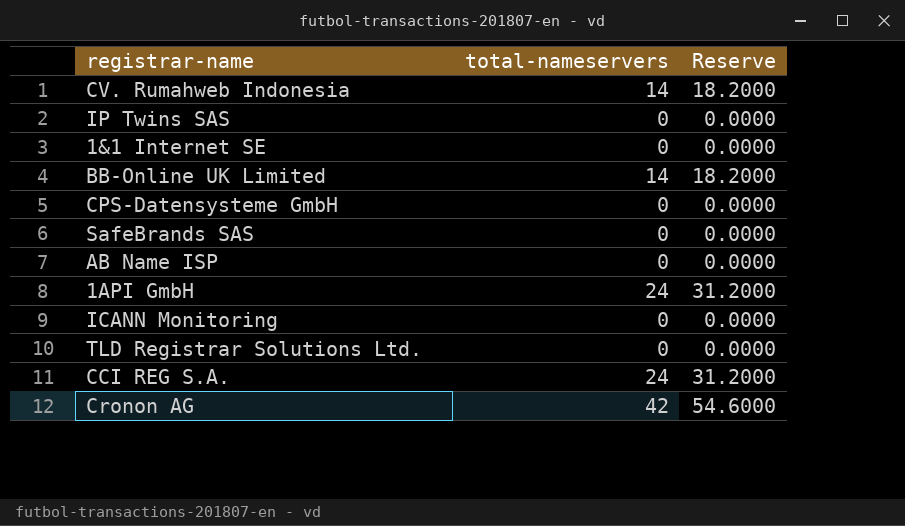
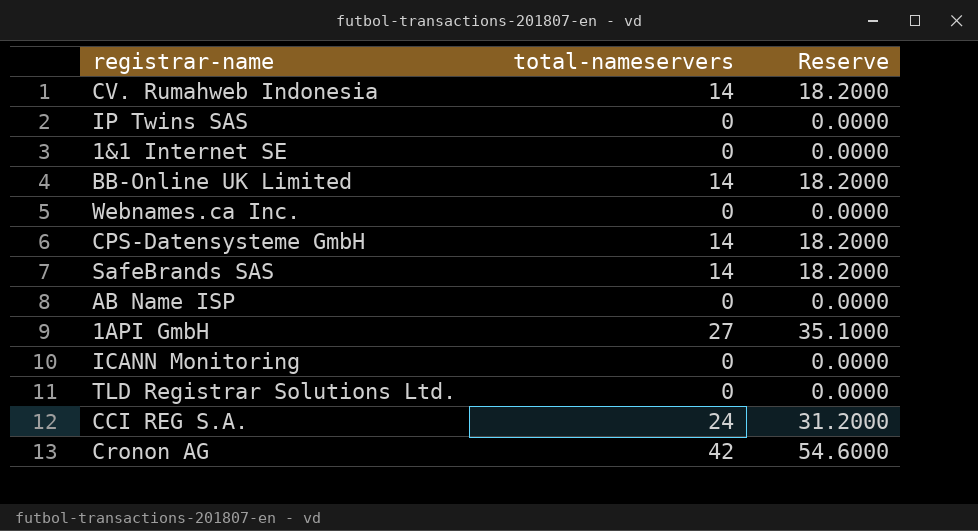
row Webnames.ca Inc.: none -> 0 | 0.0000
CPS-Datensysteme GmbH | total-nameservers: 0 -> 14
CPS-Datensysteme GmbH | Reserve: 0.0000 -> 18.2000
SafeBrands SAS | total-nameservers: 0 -> 14
SafeBrands SAS | Reserve: 0.0000 -> 18.2000
1API GmbH | total-nameservers: 24 -> 27
1API GmbH | Reserve: 31.2000 -> 35.1000

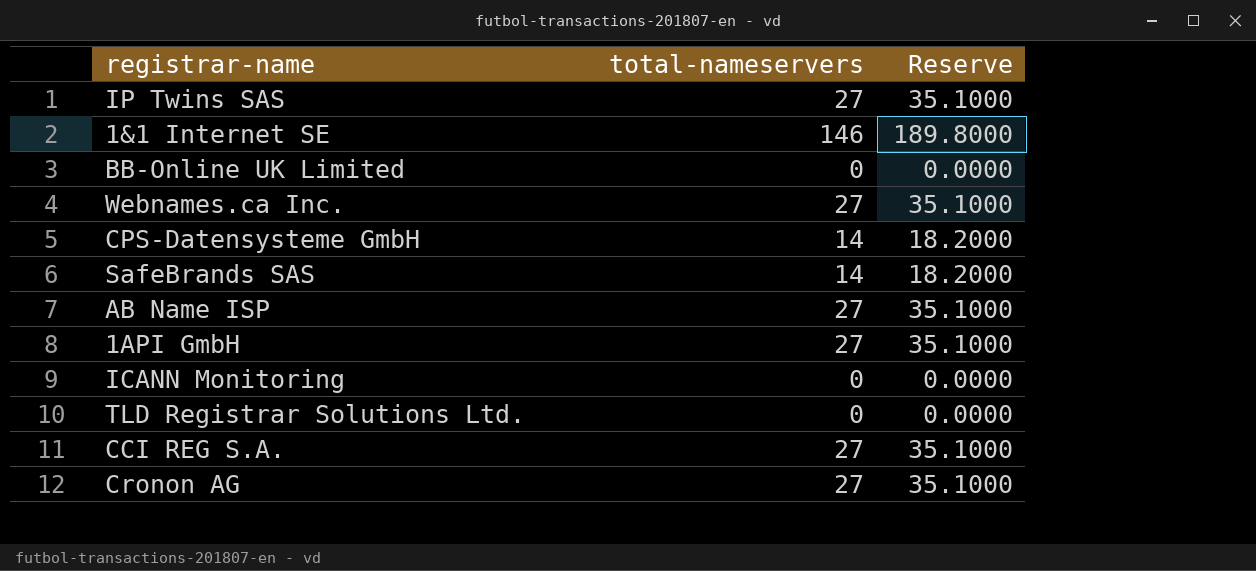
row CV. Rumahweb Indonesia: 14 | 18.2000 -> none
IP Twins SAS | total-nameservers: 0 -> 27
IP Twins SAS | Reserve: 0.0000 -> 35.1000
1&1 Internet SE | total-nameservers: 0 -> 146
1&1 Internet SE | Reserve: 0.0000 -> 189.8000
BB-Online UK Limited | total-nameservers: 14 -> 0
BB-Online UK Limited | Reserve: 18.2000 -> 0.0000
Webnames.ca Inc. | total-nameservers: 0 -> 27
Webnames.ca Inc. | Reserve: 0.0000 -> 35.1000
AB Name ISP | total-nameservers: 0 -> 27
AB Name ISP | Reserve: 0.0000 -> 35.1000
CCI REG S.A. | total-nameservers: 24 -> 27
CCI REG S.A. | Reserve: 31.2000 -> 35.1000
Cronon AG | total-nameservers: 42 -> 27
Cronon AG | Reserve: 54.6000 -> 35.1000

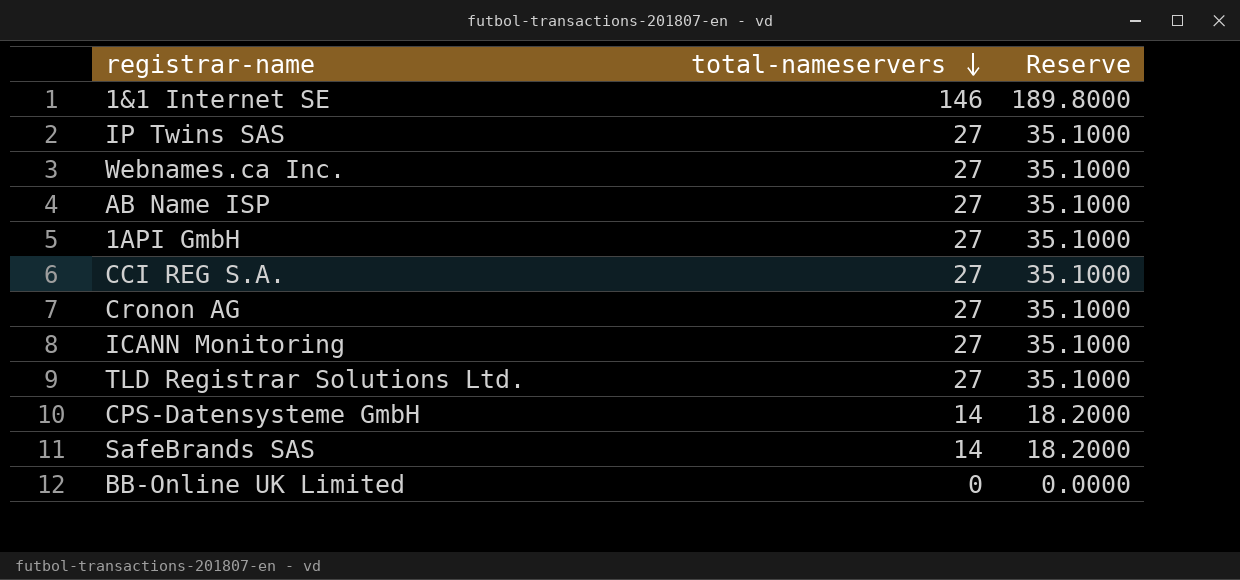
row order: none -> total-nameservers descending
ICANN Monitoring | total-nameservers: 0 -> 27
ICANN Monitoring | Reserve: 0.0000 -> 35.1000
TLD Registrar Solutions Ltd. | total-nameservers: 0 -> 27
TLD Registrar Solutions Ltd. | Reserve: 0.0000 -> 35.1000

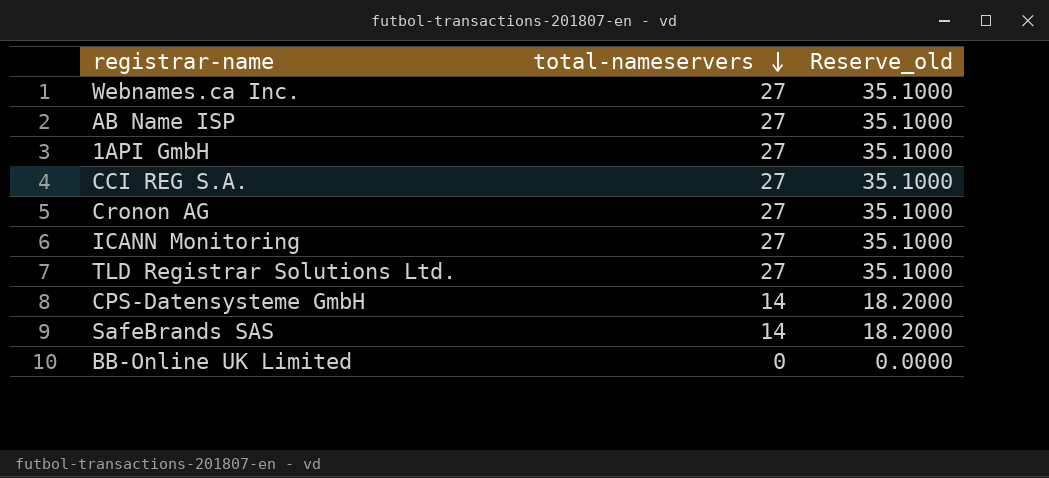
column name: Reserve -> Reserve_old
row 1&1 Internet SE: 146 | 189.8000 -> none
row IP Twins SAS: 27 | 35.1000 -> none

